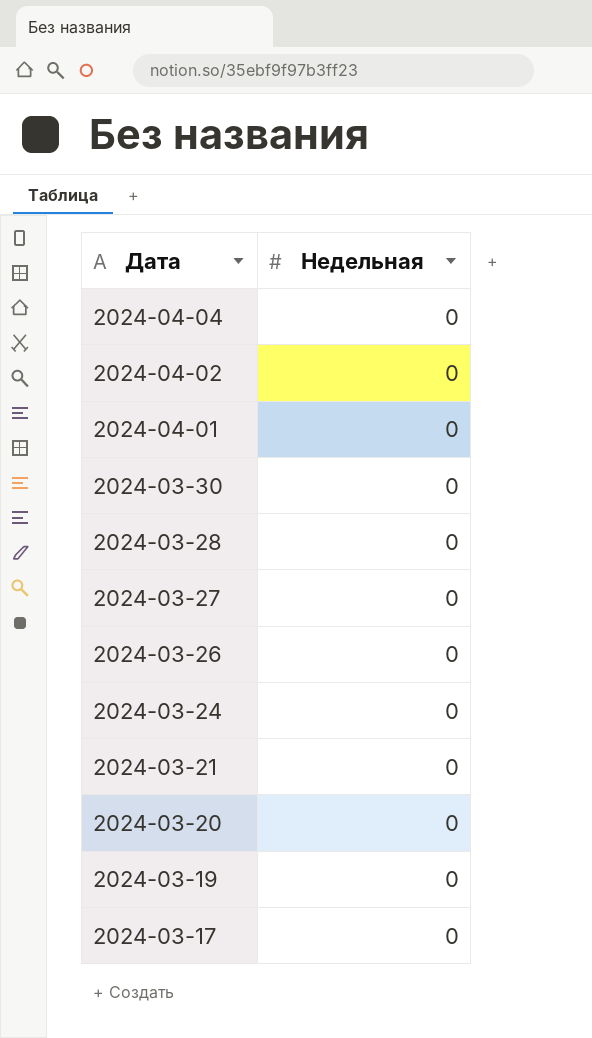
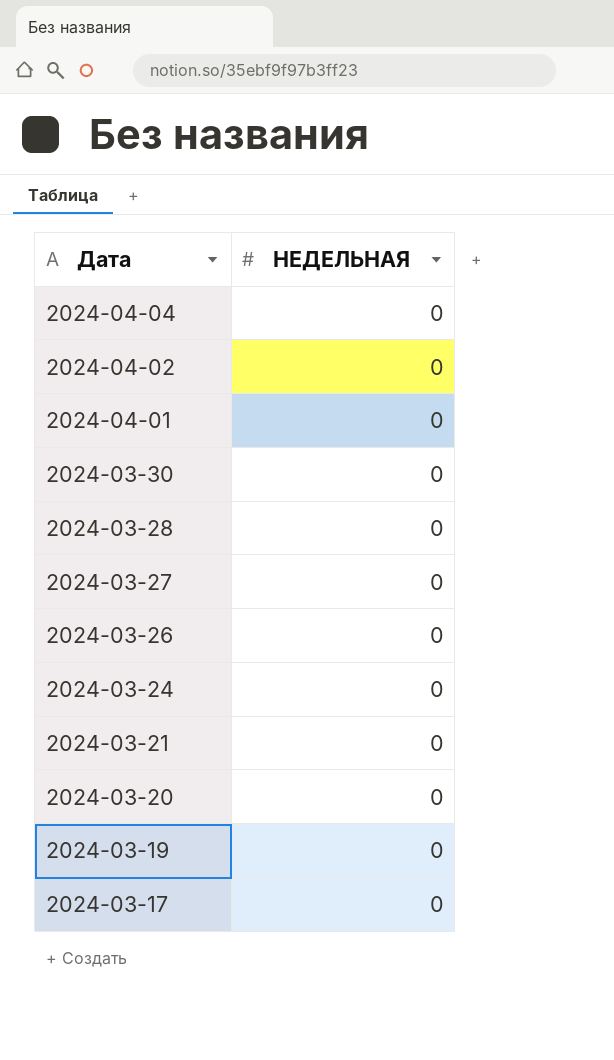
column name: Недельная -> НЕДЕЛЬНАЯ

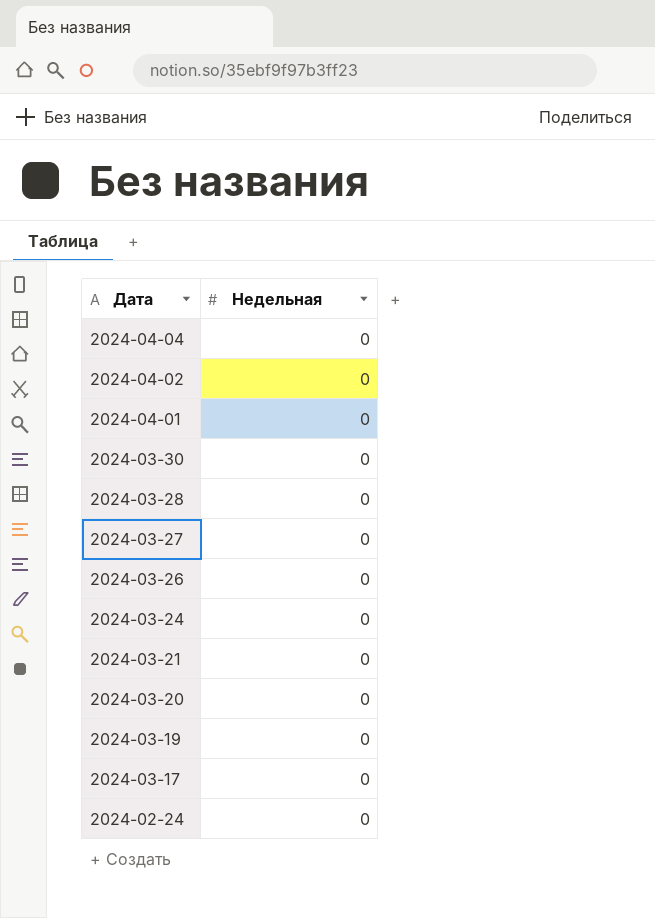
column name: НЕДЕЛЬНАЯ -> Недельная
row 2024-02-24: none -> 0

